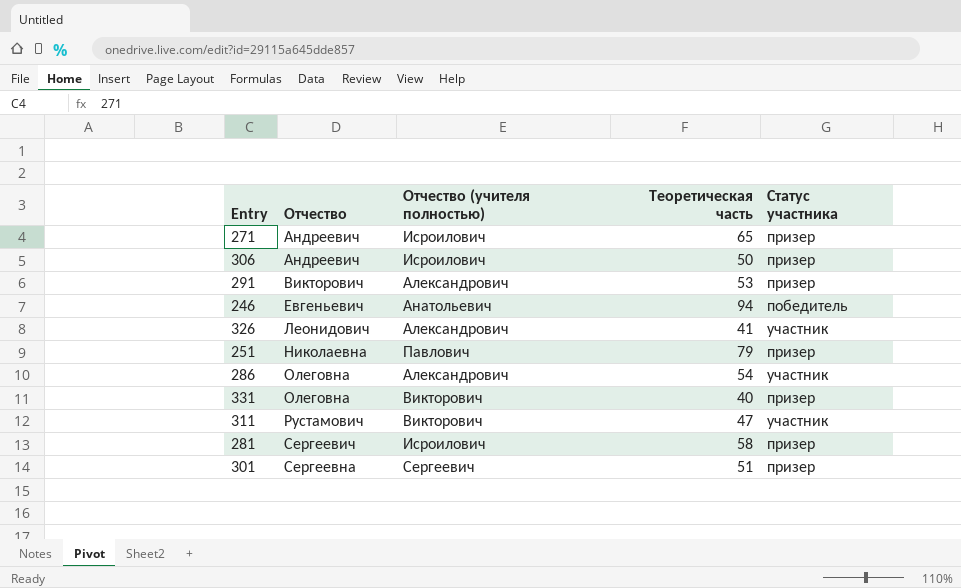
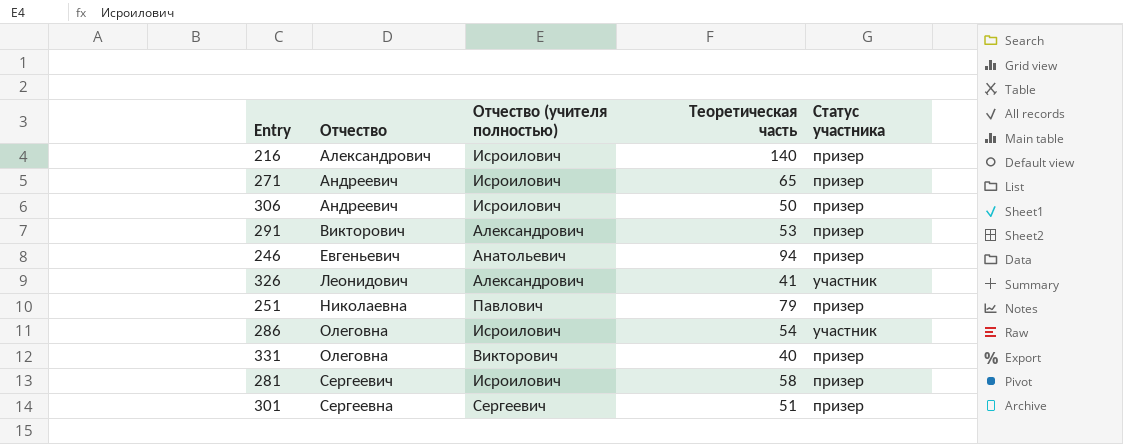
row 311: Рустамович | Викторович | 47 | участник -> none
row 216: none -> Александрович | Исроилович | 140 | призер
246 | Статус участника: победитель -> призер
286 | Отчество (учителя полностью): Александрович -> Исроилович

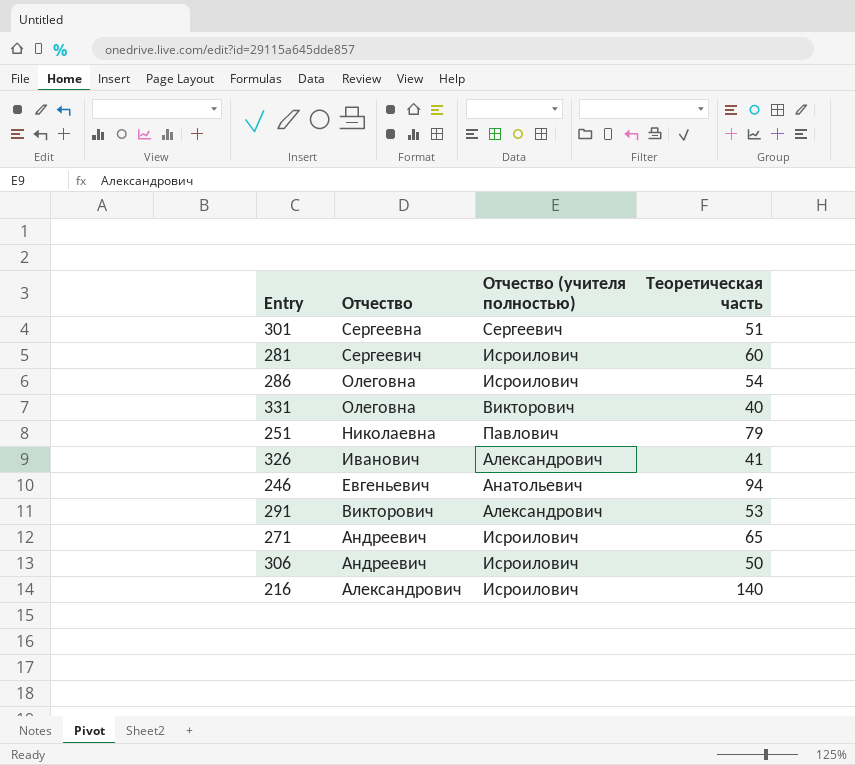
row order: Отчество ascending -> Отчество descending
column Статус участника | position: 5 -> none
281 | Теоретическая часть: 58 -> 60
326 | Отчество: Леонидович -> Иванович

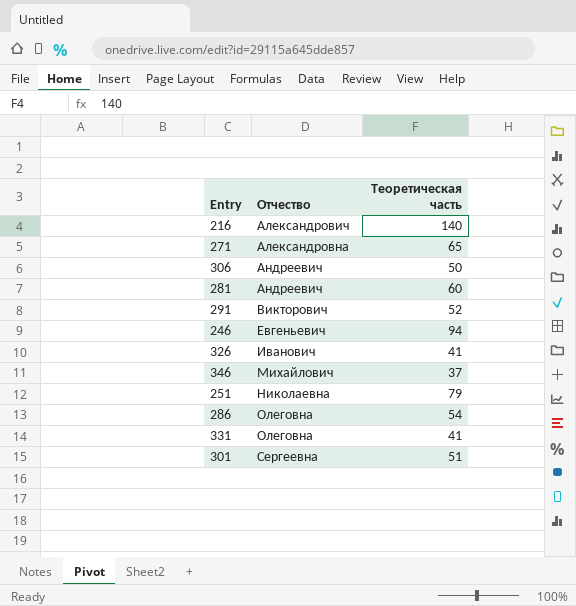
row order: Отчество descending -> Отчество ascending
column Отчество (учителя полностью) | position: 3 -> none
271 | Отчество: Андреевич -> Александровна
281 | Отчество: Сергеевич -> Андреевич
291 | Теоретическая часть: 53 -> 52
row 346: none -> Михайлович | 37
331 | Теоретическая часть: 40 -> 41

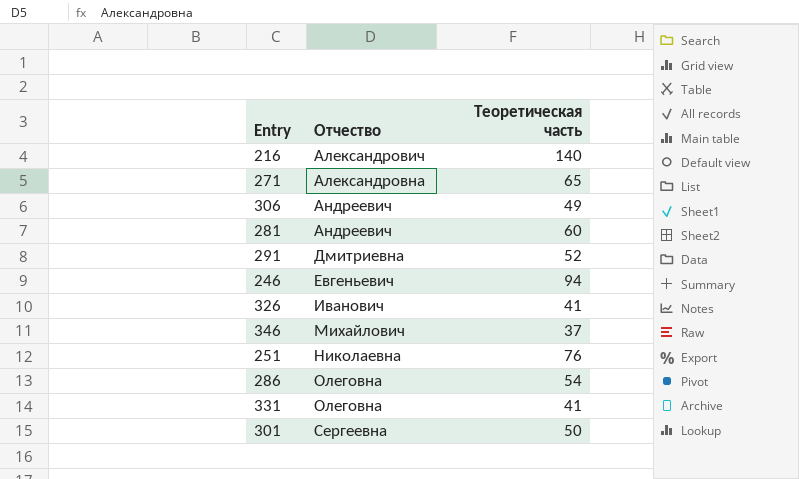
306 | Теоретическая часть: 50 -> 49
291 | Отчество: Викторович -> Дмитриевна
251 | Теоретическая часть: 79 -> 76
301 | Теоретическая часть: 51 -> 50

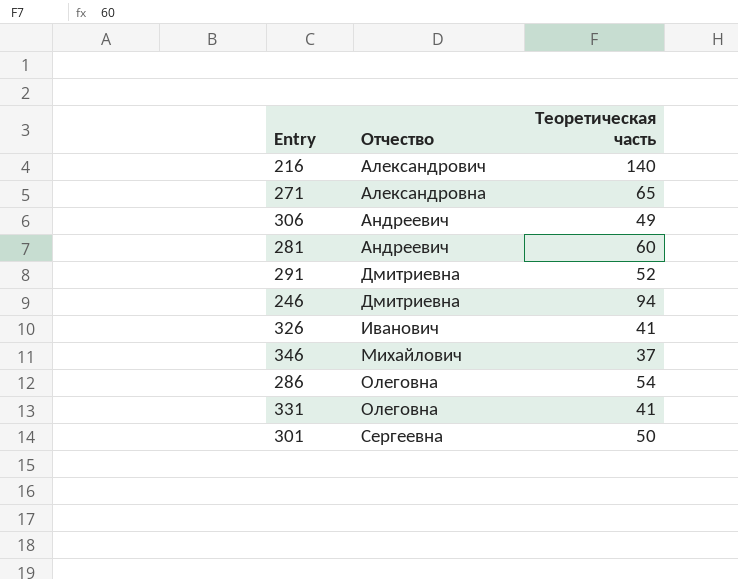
row 251: Николаевна | 76 -> none
246 | Отчество: Евгеньевич -> Дмитриевна

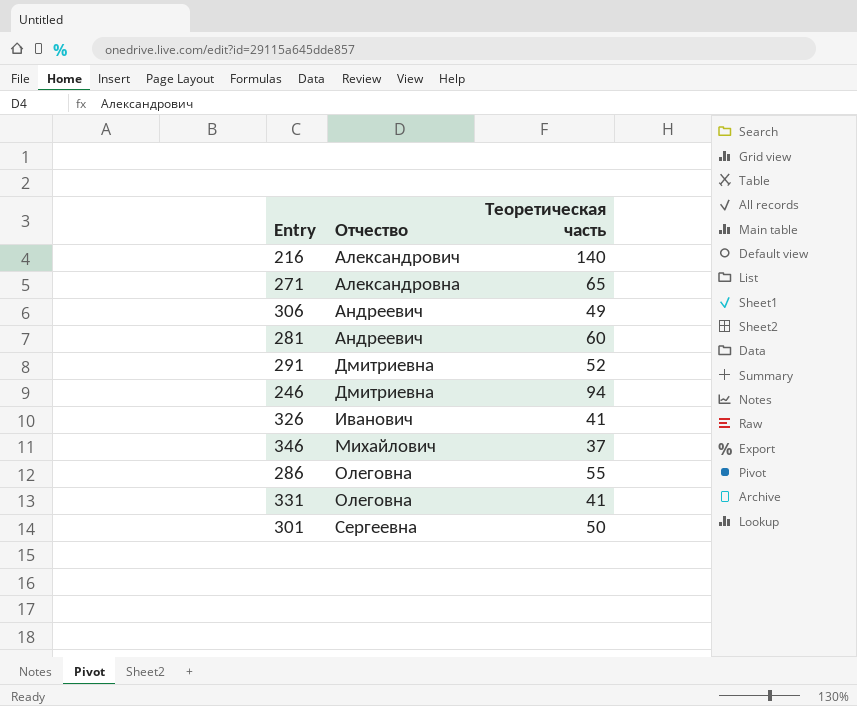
286 | Теоретическая часть: 54 -> 55

